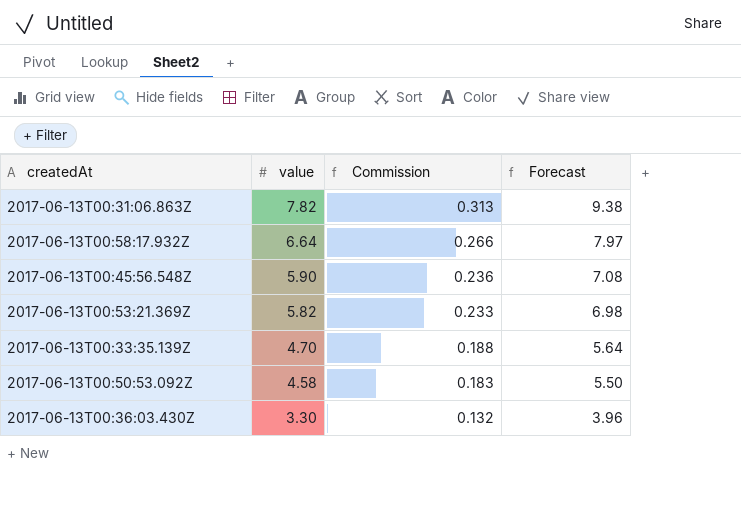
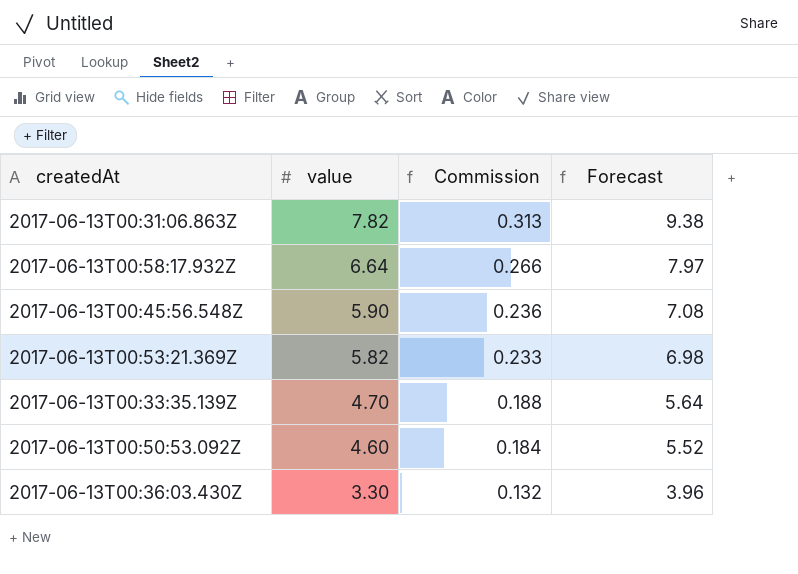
2017-06-13T00:50:53.092Z | value: 4.58 -> 4.60
2017-06-13T00:50:53.092Z | Commission: 0.183 -> 0.184
2017-06-13T00:50:53.092Z | Forecast: 5.50 -> 5.52

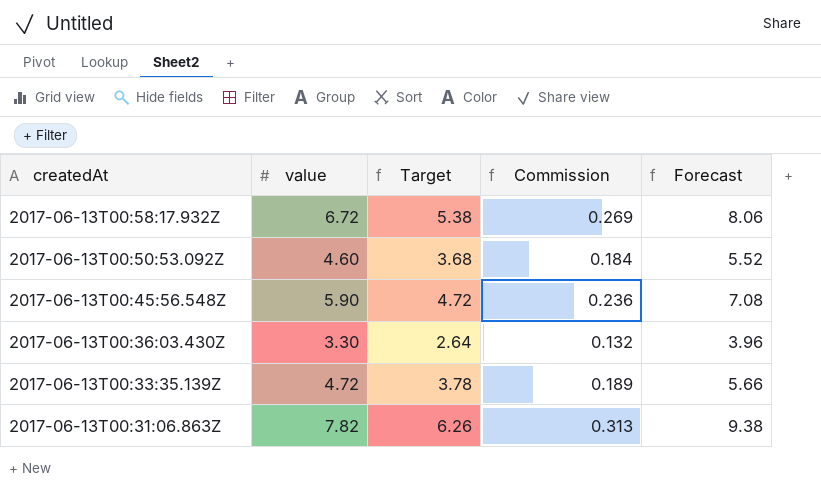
row order: value descending -> createdAt descending
column Target | formula: none -> [value] * 0.8
row 2017-06-13T00:53:21.369Z: 5.82 | 0.233 | 6.98 -> none
2017-06-13T00:58:17.932Z | value: 6.64 -> 6.72
2017-06-13T00:58:17.932Z | Commission: 0.266 -> 0.269
2017-06-13T00:58:17.932Z | Forecast: 7.97 -> 8.06
2017-06-13T00:33:35.139Z | value: 4.70 -> 4.72
2017-06-13T00:33:35.139Z | Commission: 0.188 -> 0.189
2017-06-13T00:33:35.139Z | Forecast: 5.64 -> 5.66

